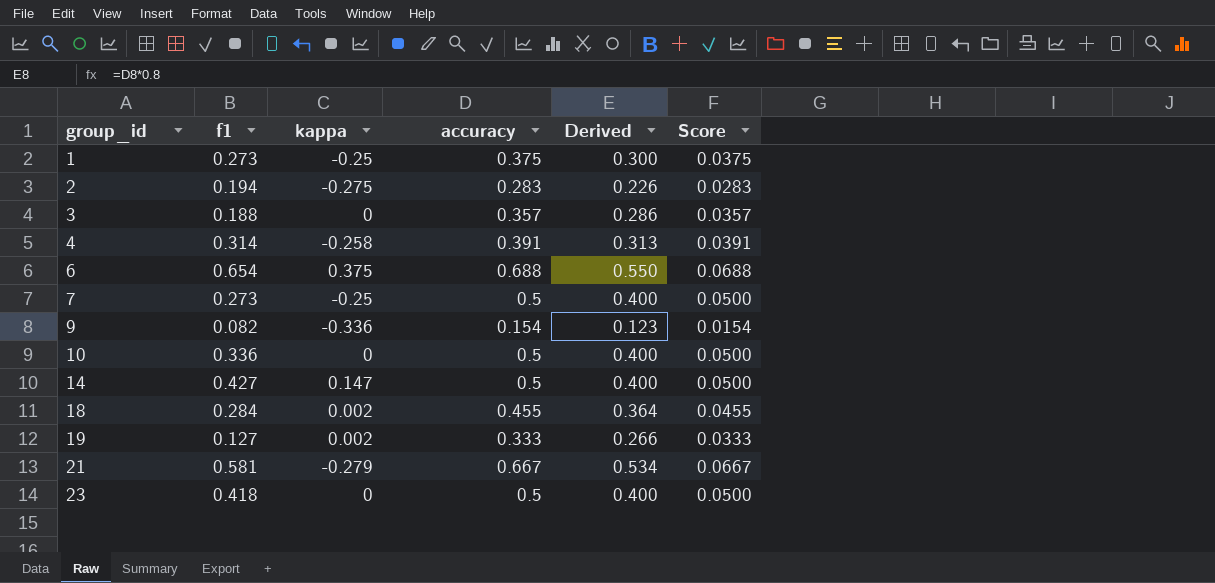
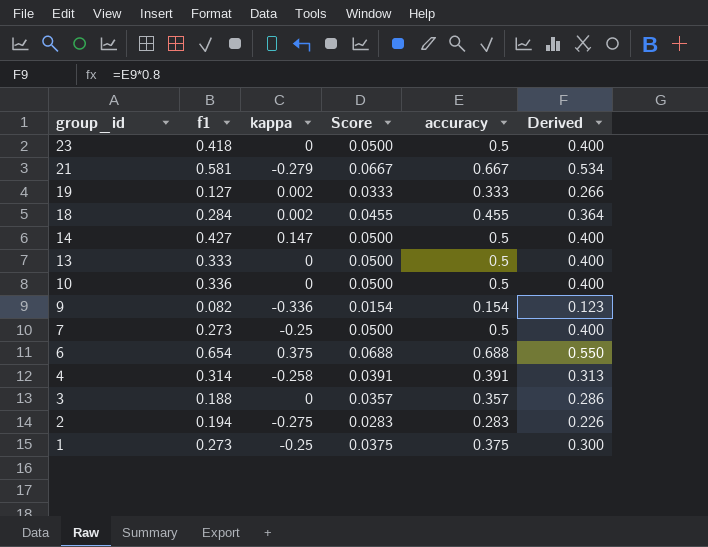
row order: group_id ascending -> group_id descending
column Score | position: 6 -> 4
row 13: none -> 0.333 | 0 | 0.0500 | 0.5 | 0.400

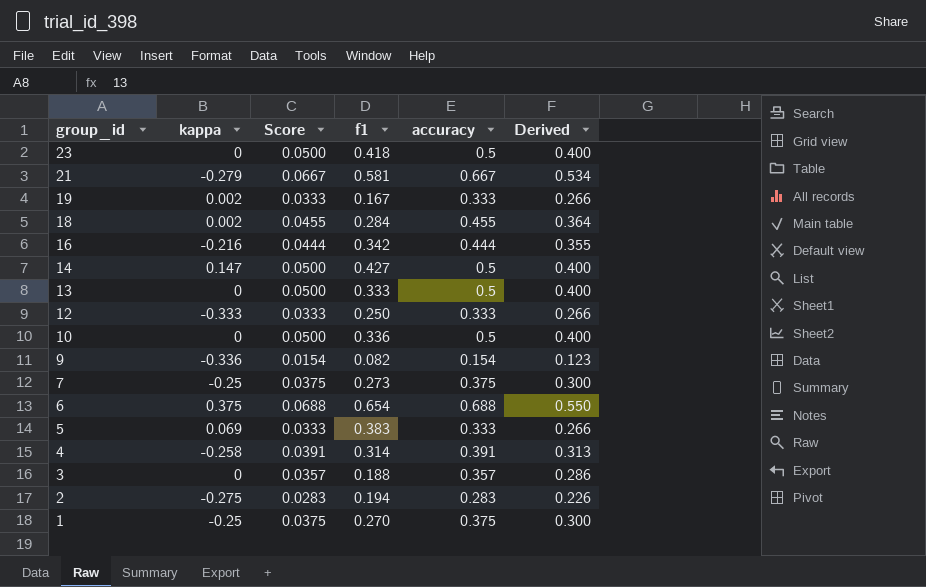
column f1 | position: 2 -> 4
19 | f1: 0.127 -> 0.167
row 16: none -> -0.216 | 0.0444 | 0.342 | 0.444 | 0.355
row 12: none -> -0.333 | 0.0333 | 0.250 | 0.333 | 0.266
7 | Score: 0.0500 -> 0.0375
7 | accuracy: 0.5 -> 0.375
7 | Derived: 0.400 -> 0.300
row 5: none -> 0.069 | 0.0333 | 0.383 | 0.333 | 0.266
1 | f1: 0.273 -> 0.270

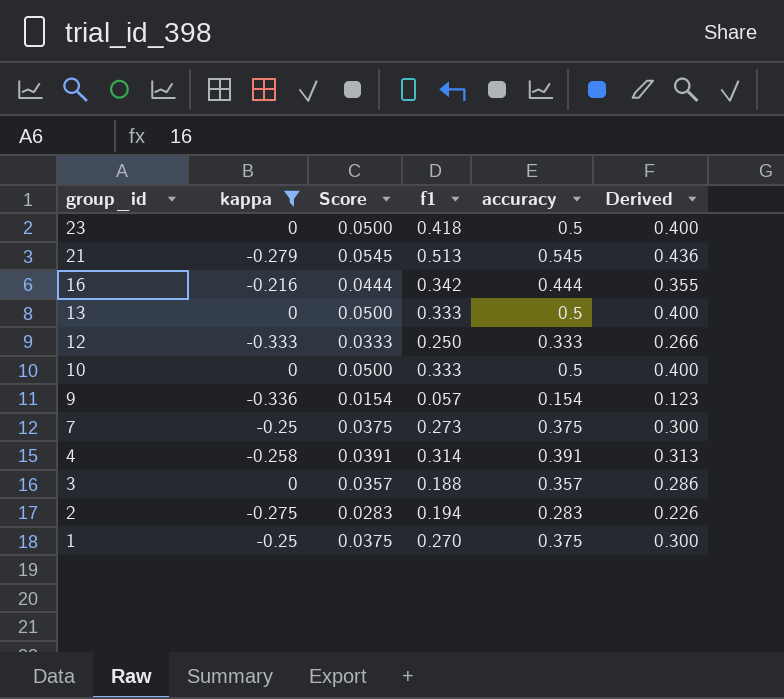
filter: none -> kappa <= 0
21 | Score: 0.0667 -> 0.0545
21 | f1: 0.581 -> 0.513
21 | accuracy: 0.667 -> 0.545
21 | Derived: 0.534 -> 0.436
10 | f1: 0.336 -> 0.333
9 | f1: 0.082 -> 0.057

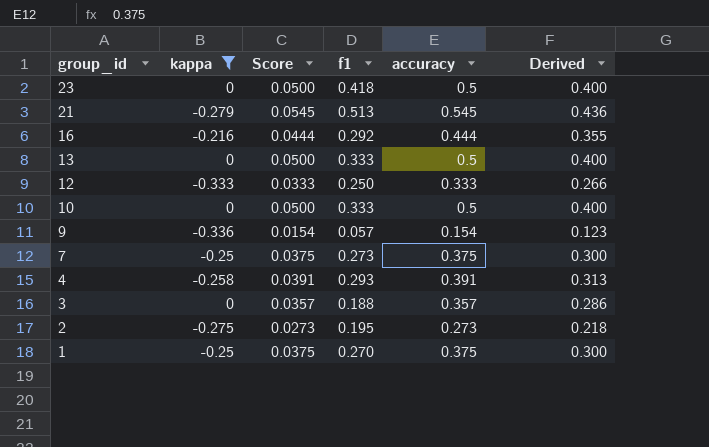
16 | f1: 0.342 -> 0.292
4 | f1: 0.314 -> 0.293
2 | Score: 0.0283 -> 0.0273
2 | f1: 0.194 -> 0.195
2 | accuracy: 0.283 -> 0.273
2 | Derived: 0.226 -> 0.218

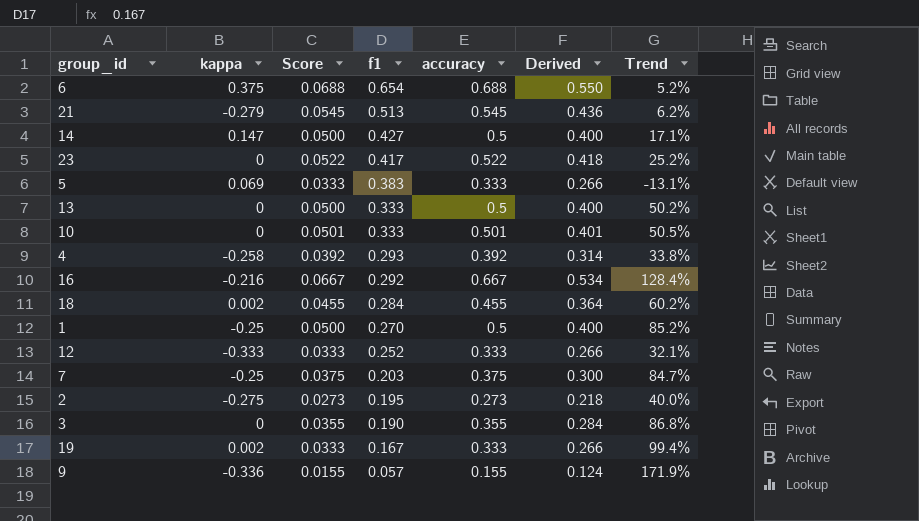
filter: kappa <= 0 -> none
row order: group_id descending -> f1 descending
column Trend | formula: none -> ([accuracy] - [f1]) / [f1]
23 | Score: 0.0500 -> 0.0522
23 | f1: 0.418 -> 0.417
23 | accuracy: 0.5 -> 0.522
23 | Derived: 0.400 -> 0.418
10 | Score: 0.0500 -> 0.0501
10 | accuracy: 0.5 -> 0.501
10 | Derived: 0.400 -> 0.401
4 | Score: 0.0391 -> 0.0392
4 | accuracy: 0.391 -> 0.392
4 | Derived: 0.313 -> 0.314
16 | Score: 0.0444 -> 0.0667
16 | accuracy: 0.444 -> 0.667
16 | Derived: 0.355 -> 0.534
1 | Score: 0.0375 -> 0.0500
1 | accuracy: 0.375 -> 0.5
1 | Derived: 0.300 -> 0.400
12 | f1: 0.250 -> 0.252
7 | f1: 0.273 -> 0.203
3 | Score: 0.0357 -> 0.0355
3 | f1: 0.188 -> 0.190
3 | accuracy: 0.357 -> 0.355
3 | Derived: 0.286 -> 0.284
9 | Score: 0.0154 -> 0.0155
9 | accuracy: 0.154 -> 0.155
9 | Derived: 0.123 -> 0.124

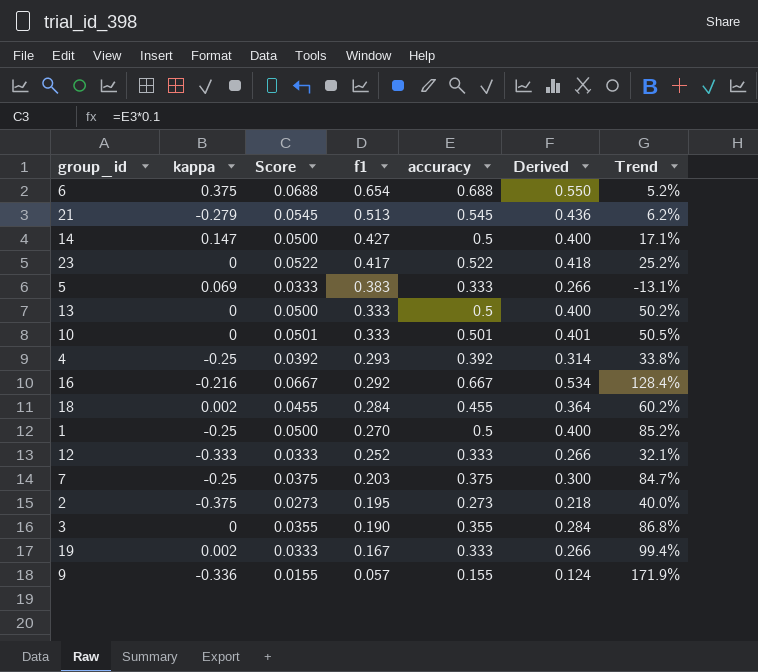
4 | kappa: -0.258 -> -0.25
2 | kappa: -0.275 -> -0.375

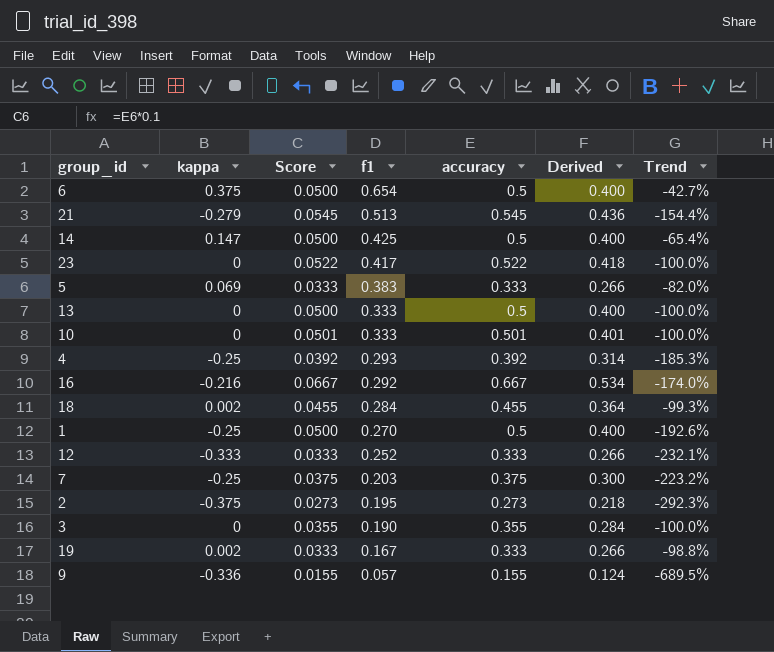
column Trend | formula: ([accuracy] - [f1]) / [f1] -> ([kappa] - [f1]) / [f1]
6 | Score: 0.0688 -> 0.0500
6 | accuracy: 0.688 -> 0.5
6 | Derived: 0.550 -> 0.400
14 | f1: 0.427 -> 0.425

